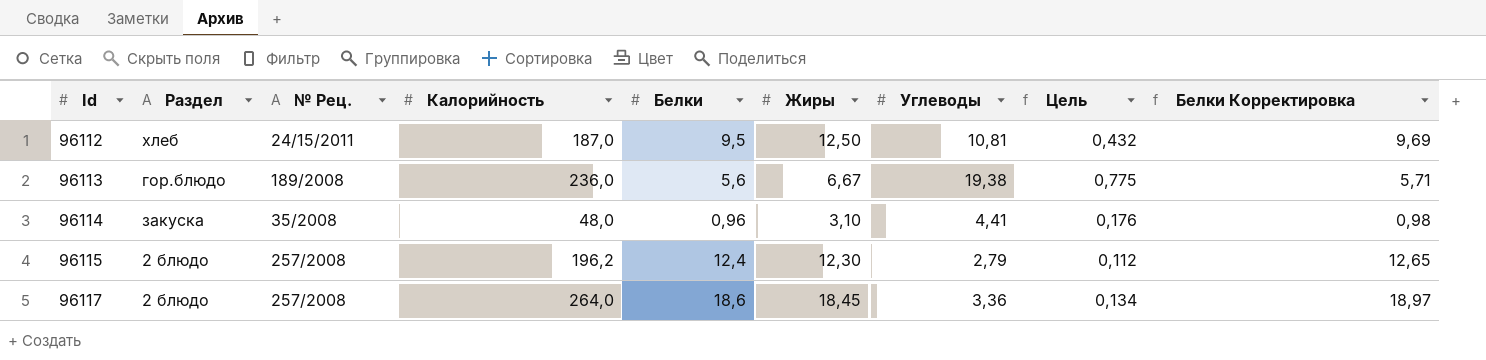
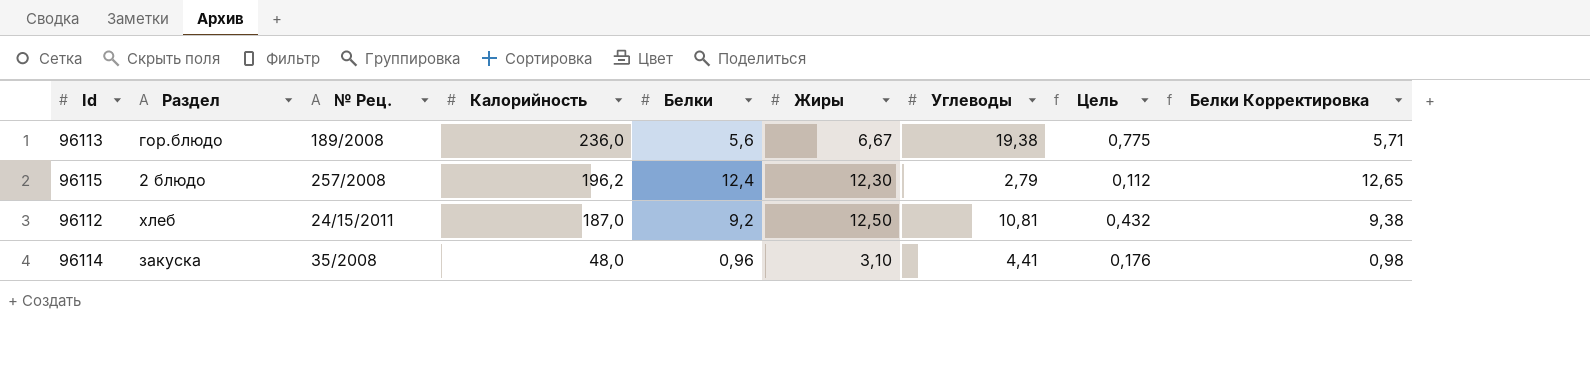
row order: Id ascending -> Калорийность descending
row 96117: 2 блюдо | 257/2008 | 264,0 | 18,6 | 18,45 | 3,36 | 0,134 | 18,97 -> none
96112 | Белки: 9,5 -> 9,2
96112 | Белки Корректировка: 9,69 -> 9,38

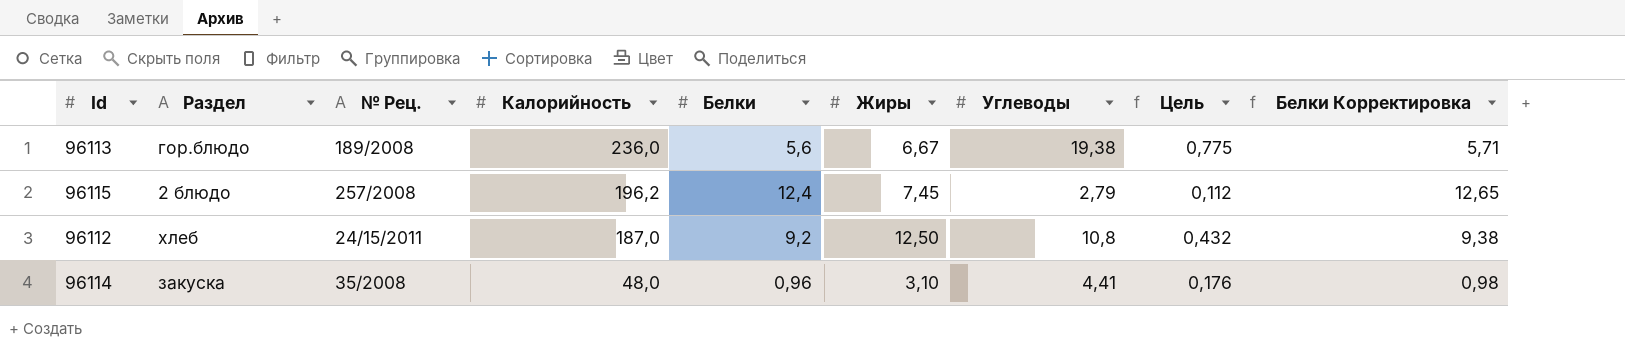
96115 | Жиры: 12,30 -> 7,45
96112 | Углеводы: 10,81 -> 10,8

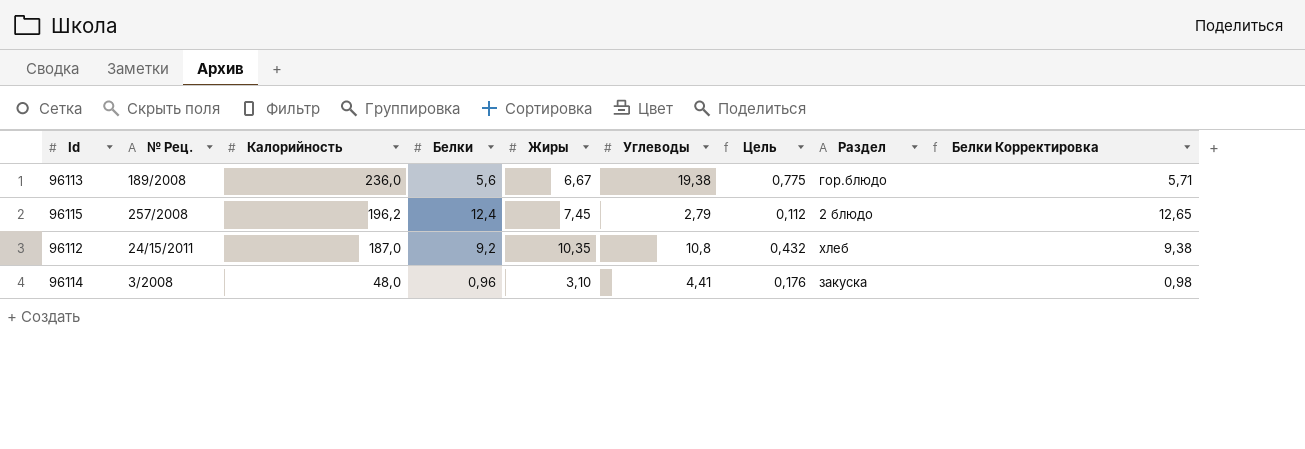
column Раздел | position: 2 -> 8
96112 | Жиры: 12,50 -> 10,35
96114 | № Рец.: 35/2008 -> 3/2008

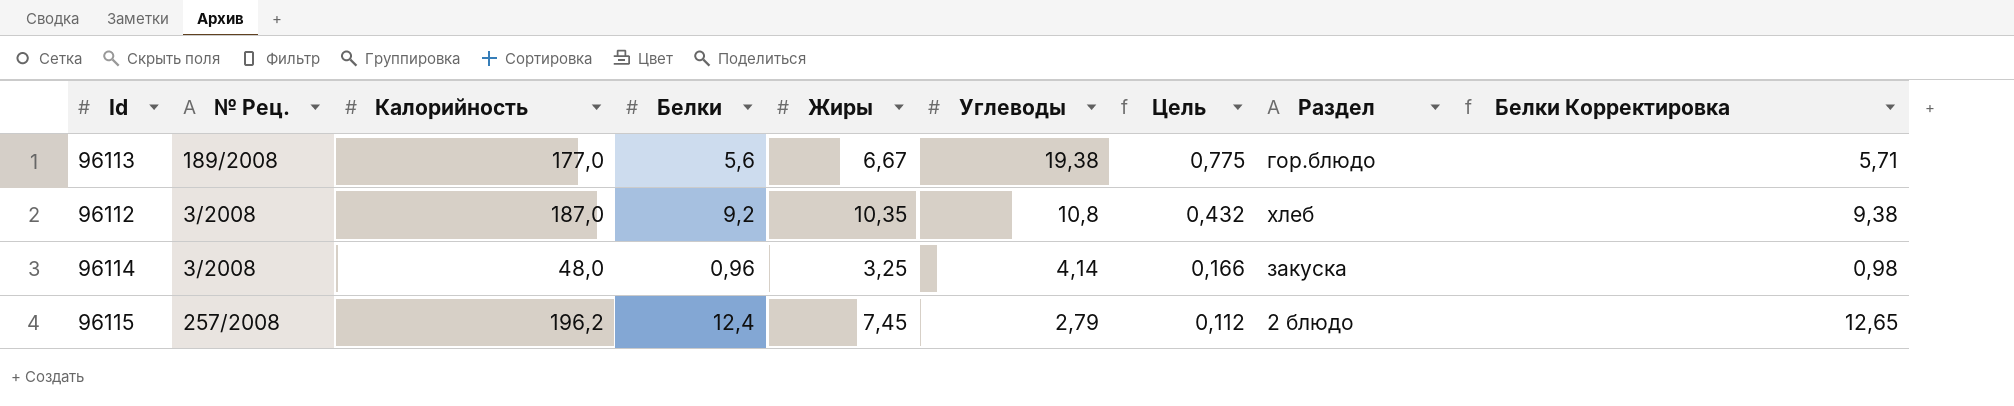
row order: Калорийность descending -> Углеводы descending
96113 | Калорийность: 236,0 -> 177,0
96112 | № Рец.: 24/15/2011 -> 3/2008
96114 | Жиры: 3,10 -> 3,25
96114 | Углеводы: 4,41 -> 4,14
96114 | Цель: 0,176 -> 0,166

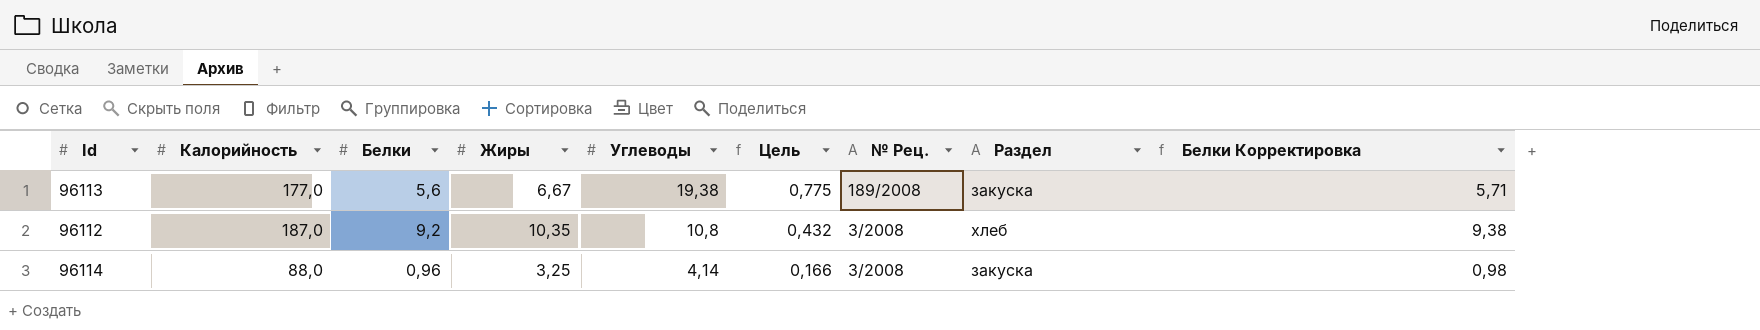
column № Рец. | position: 2 -> 7
row 96115: 257/2008 | 196,2 | 12,4 | 7,45 | 2,79 | 0,112 | 2 блюдо | 12,65 -> none
96113 | Раздел: гор.блюдо -> закуска
96114 | Калорийность: 48,0 -> 88,0

